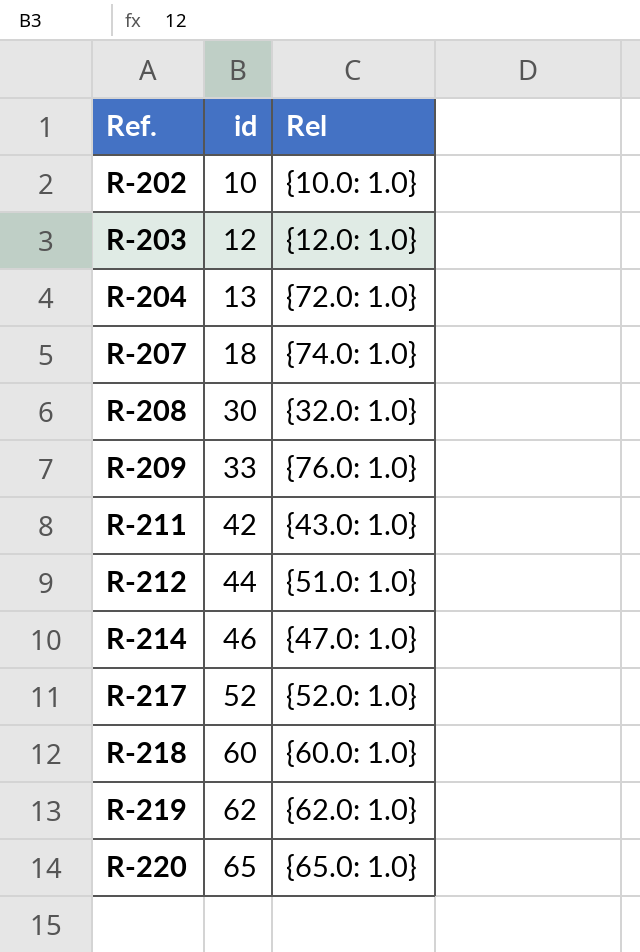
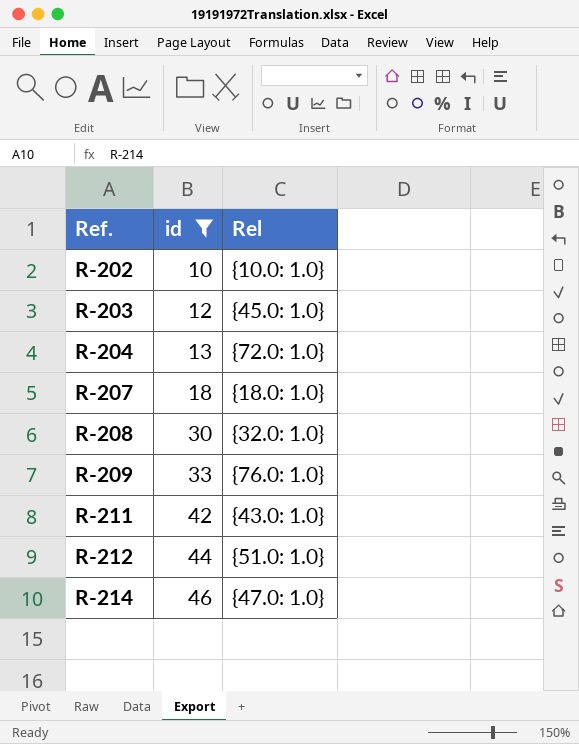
filter: none -> id <= 46
R-203 | Rel: {12.0: 1.0} -> {45.0: 1.0}
R-207 | Rel: {74.0: 1.0} -> {18.0: 1.0}

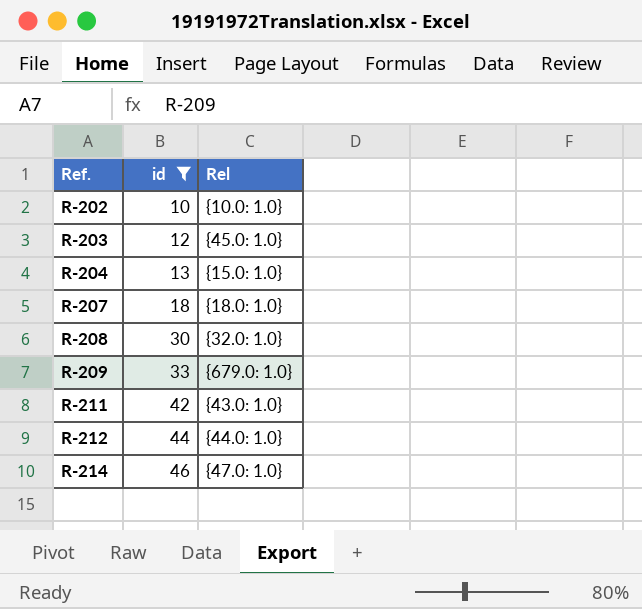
R-204 | Rel: {72.0: 1.0} -> {15.0: 1.0}
R-209 | Rel: {76.0: 1.0} -> {679.0: 1.0}
R-212 | Rel: {51.0: 1.0} -> {44.0: 1.0}

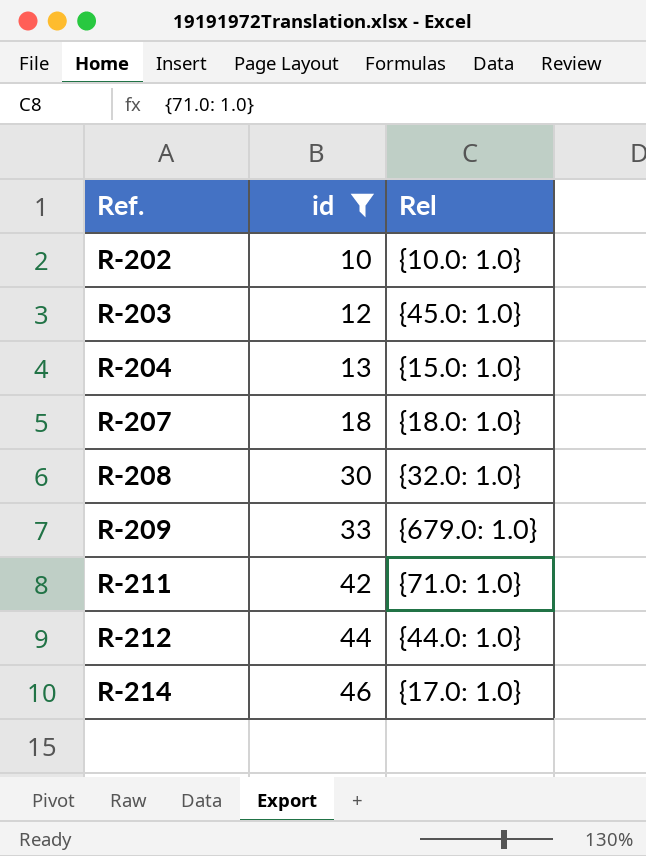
R-211 | Rel: {43.0: 1.0} -> {71.0: 1.0}
R-214 | Rel: {47.0: 1.0} -> {17.0: 1.0}

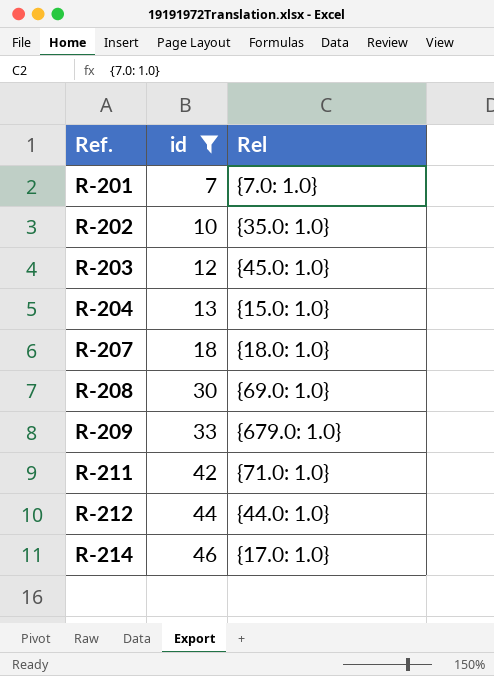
row R-201: none -> 7 | {7.0: 1.0}
R-202 | Rel: {10.0: 1.0} -> {35.0: 1.0}
R-208 | Rel: {32.0: 1.0} -> {69.0: 1.0}

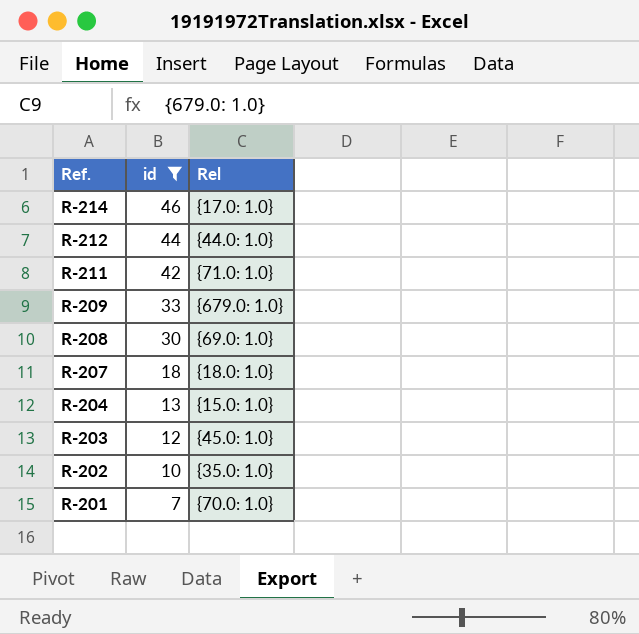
row order: Ref. ascending -> Ref. descending
R-201 | Rel: {7.0: 1.0} -> {70.0: 1.0}

